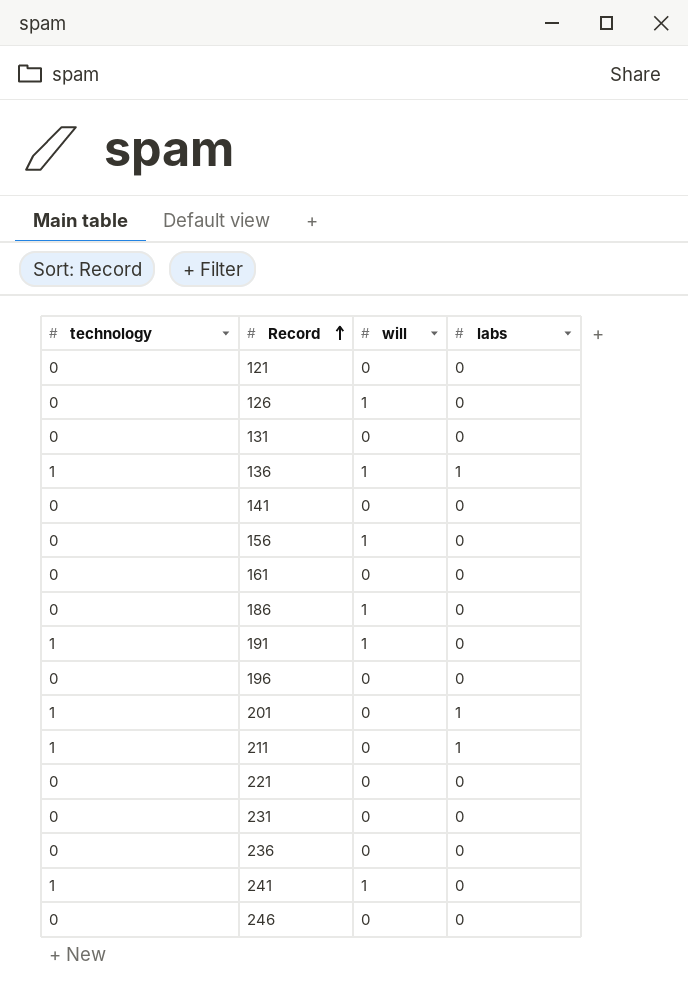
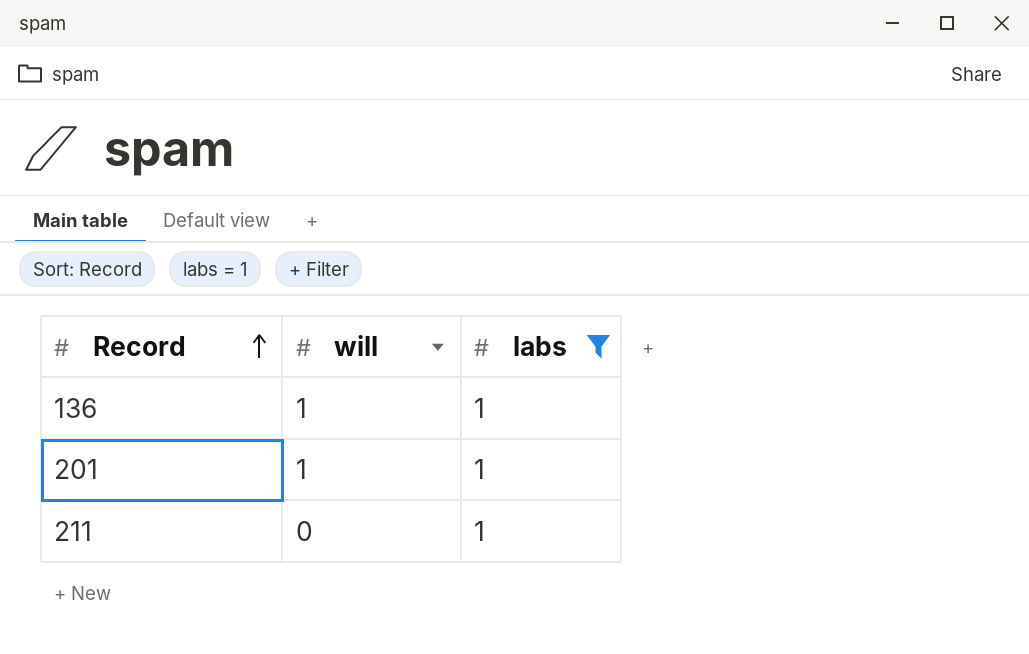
filter: none -> labs = 1
column technology | position: 1 -> none
201 | will: 0 -> 1

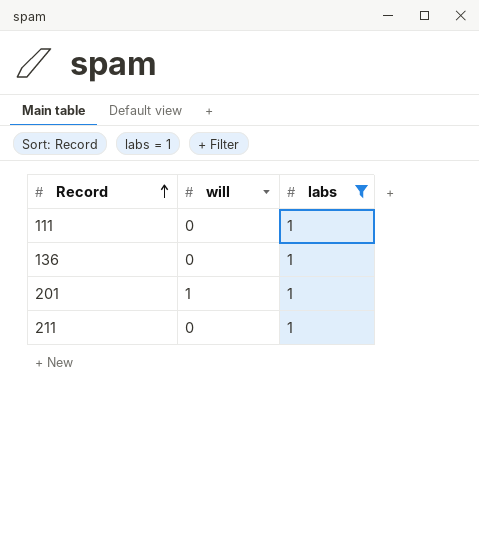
row 111: none -> 0 | 1
136 | will: 1 -> 0

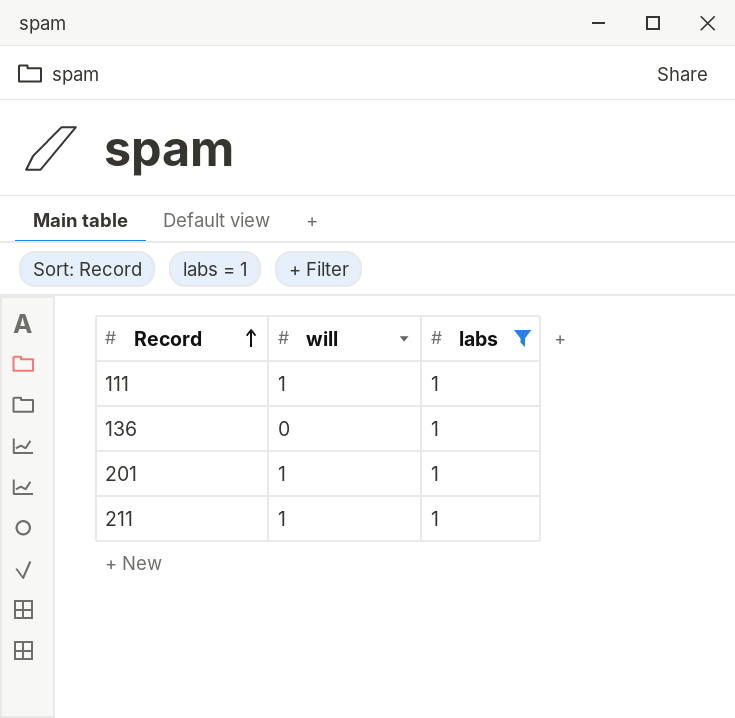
111 | will: 0 -> 1
211 | will: 0 -> 1

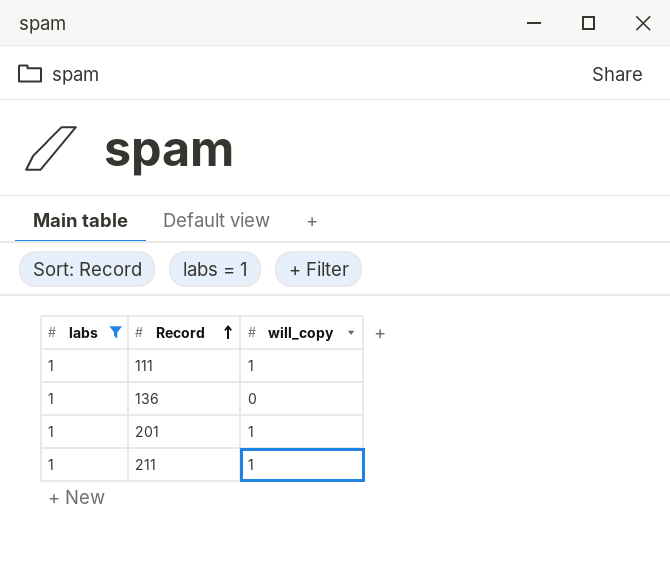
column labs | position: 3 -> 1
column name: will -> will_copy

